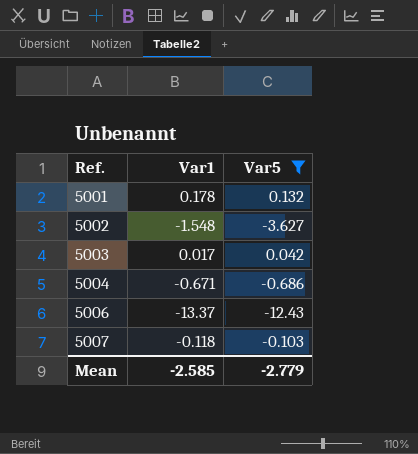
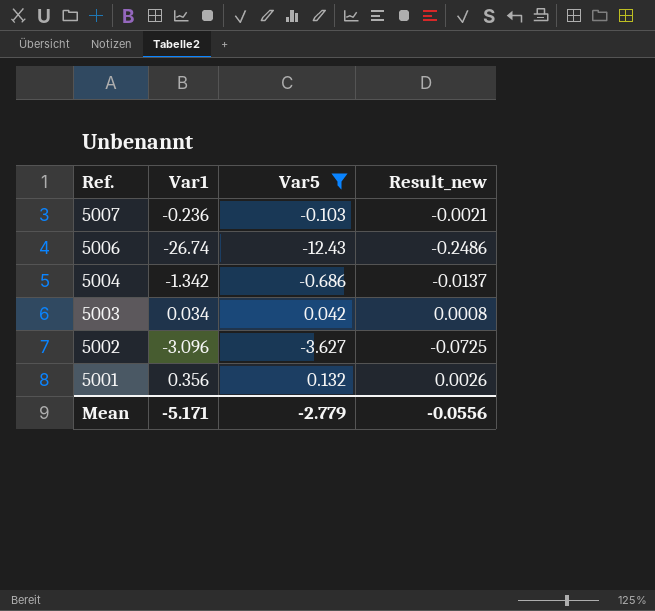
row order: Ref. ascending -> Ref. descending
column Result_new | formula: none -> [Var5] * 0.02
5007 | Var1: -0.118 -> -0.236
5006 | Var1: -13.37 -> -26.74
5004 | Var1: -0.671 -> -1.342
5003 | Var1: 0.017 -> 0.034
5002 | Var1: -1.548 -> -3.096
5001 | Var1: 0.178 -> 0.356
Mean | Var1: -2.585 -> -5.171

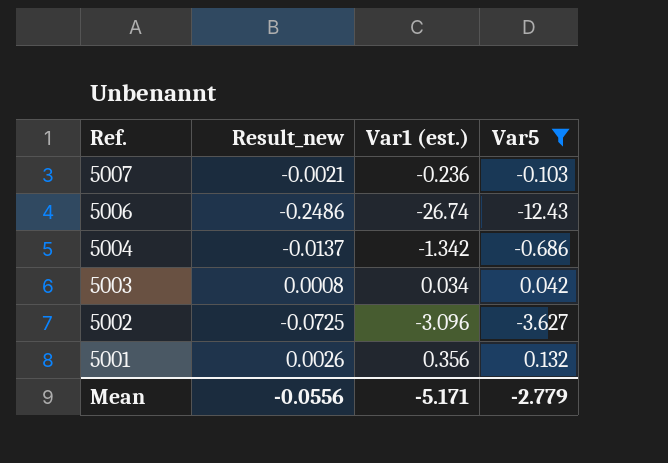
column Result_new | position: 4 -> 2
column name: Var1 -> Var1 (est.)

